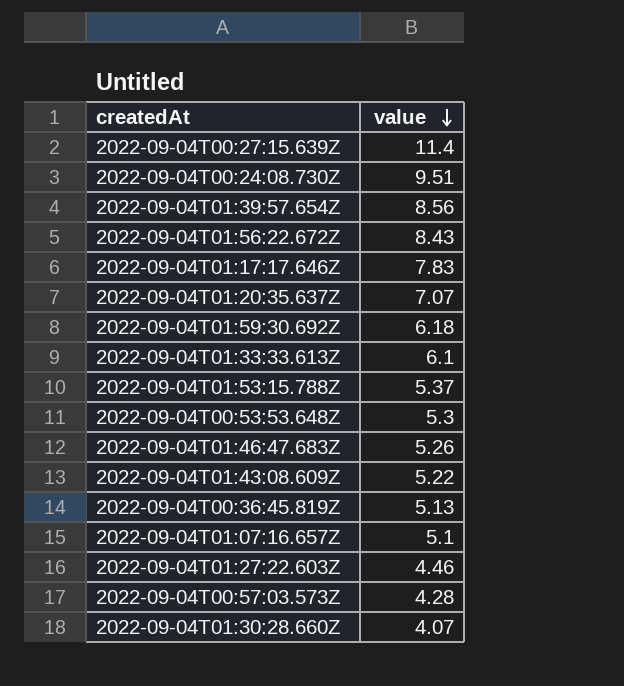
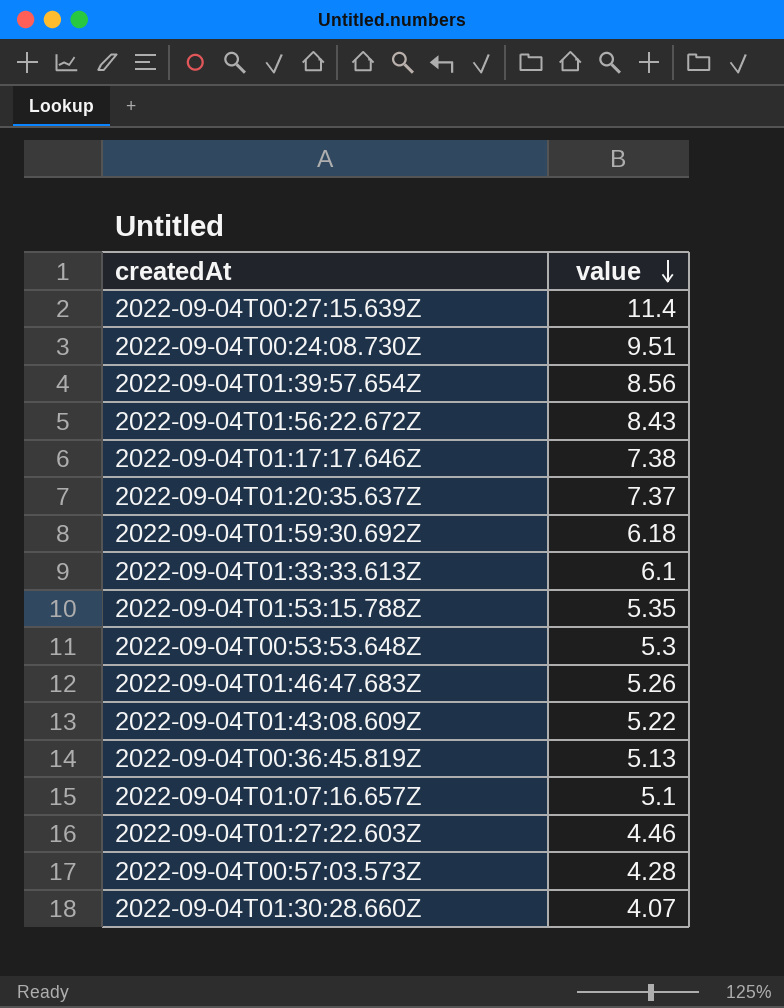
2022-09-04T01:17:17.646Z | value: 7.83 -> 7.38
2022-09-04T01:20:35.637Z | value: 7.07 -> 7.37
2022-09-04T01:53:15.788Z | value: 5.37 -> 5.35

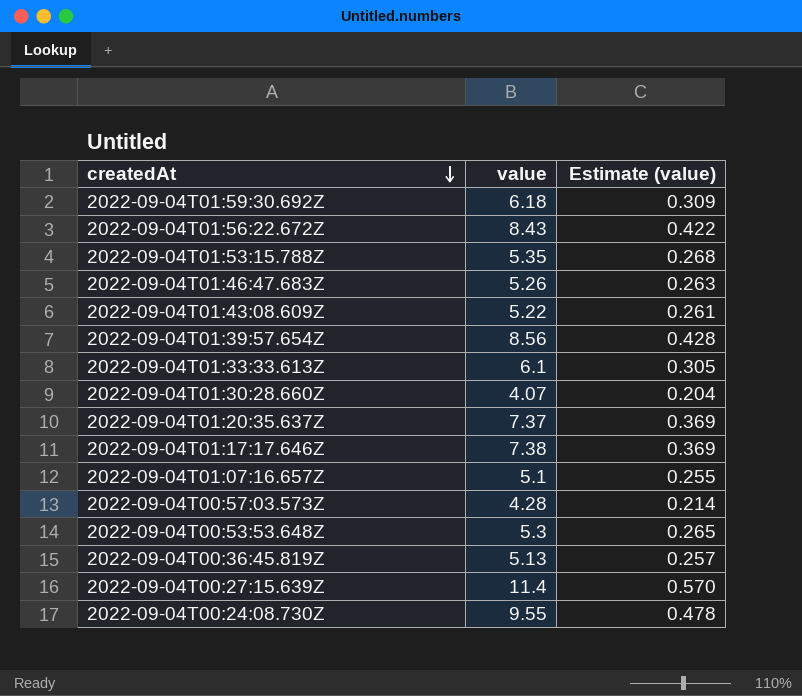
row order: value descending -> createdAt descending
column Estimate (value) | formula: none -> [value] * 0.05
row 2022-09-04T01:27:22.603Z: 4.46 -> none
2022-09-04T00:24:08.730Z | value: 9.51 -> 9.55

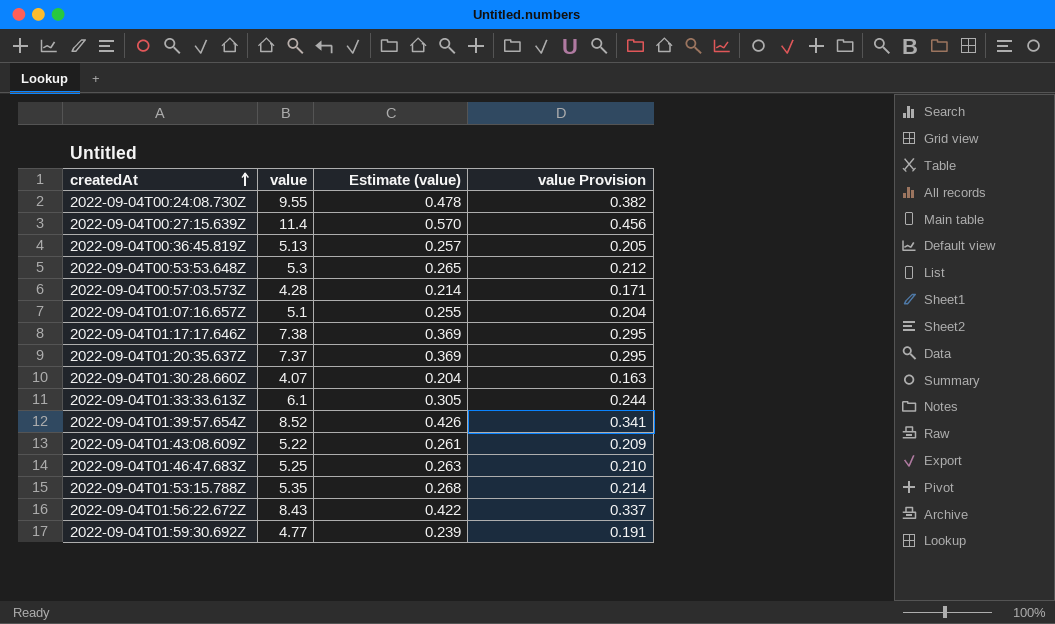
row order: createdAt descending -> createdAt ascending
column value Provision | formula: none -> [value] * 0.04
2022-09-04T01:39:57.654Z | value: 8.56 -> 8.52
2022-09-04T01:39:57.654Z | Estimate (value): 0.428 -> 0.426
2022-09-04T01:46:47.683Z | value: 5.26 -> 5.25
2022-09-04T01:59:30.692Z | value: 6.18 -> 4.77
2022-09-04T01:59:30.692Z | Estimate (value): 0.309 -> 0.239

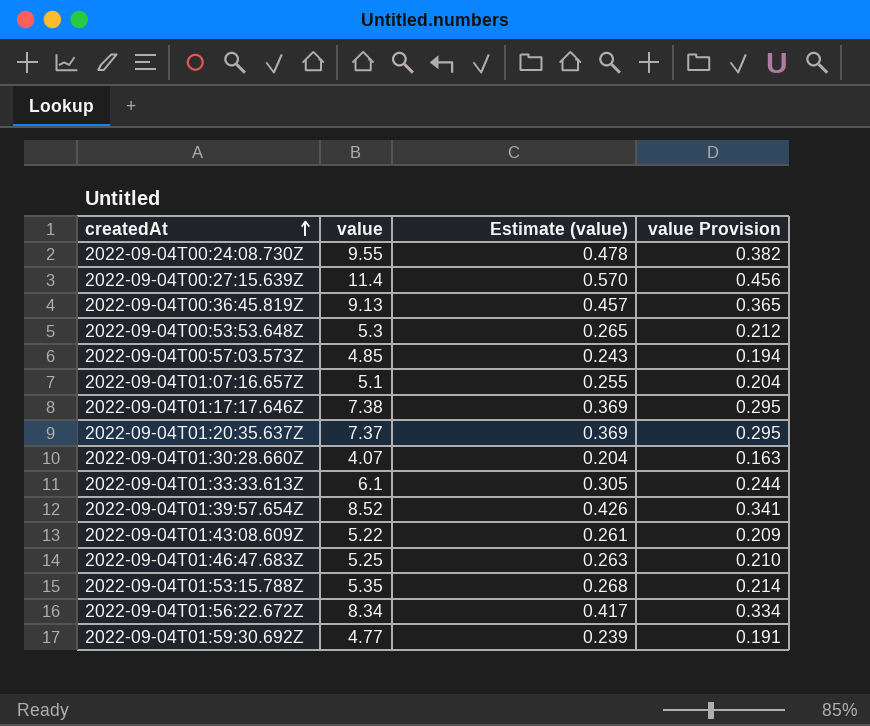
2022-09-04T00:36:45.819Z | value: 5.13 -> 9.13
2022-09-04T00:36:45.819Z | Estimate (value): 0.257 -> 0.457
2022-09-04T00:36:45.819Z | value Provision: 0.205 -> 0.365
2022-09-04T00:57:03.573Z | value: 4.28 -> 4.85
2022-09-04T00:57:03.573Z | Estimate (value): 0.214 -> 0.243
2022-09-04T00:57:03.573Z | value Provision: 0.171 -> 0.194
2022-09-04T01:56:22.672Z | value: 8.43 -> 8.34
2022-09-04T01:56:22.672Z | Estimate (value): 0.422 -> 0.417
2022-09-04T01:56:22.672Z | value Provision: 0.337 -> 0.334

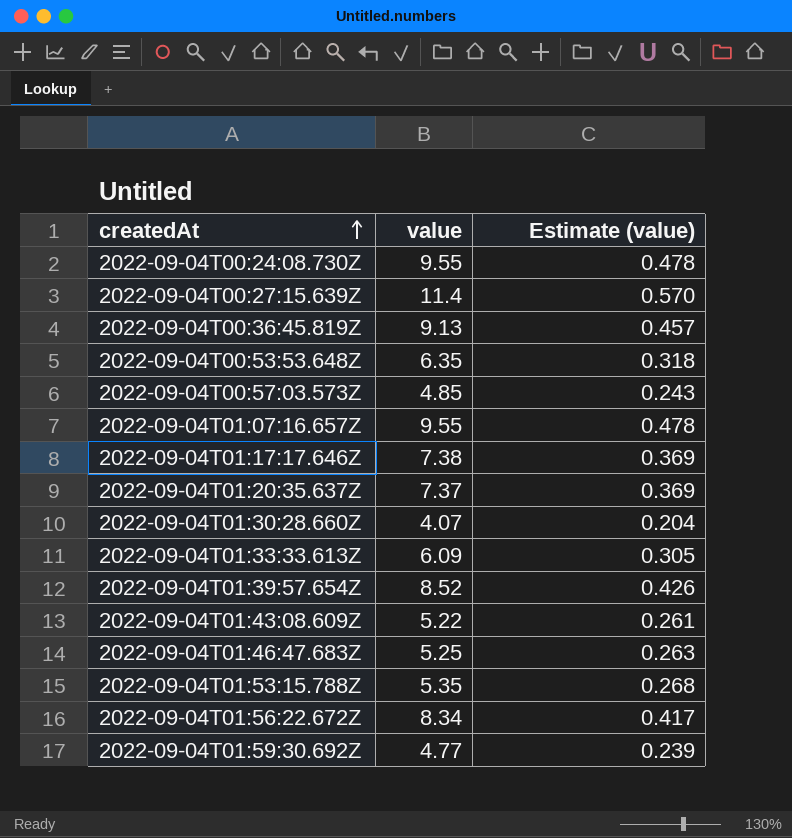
column value Provision | formula: [value] * 0.04 -> none
2022-09-04T00:53:53.648Z | value: 5.3 -> 6.35
2022-09-04T00:53:53.648Z | Estimate (value): 0.265 -> 0.318
2022-09-04T01:07:16.657Z | value: 5.1 -> 9.55
2022-09-04T01:07:16.657Z | Estimate (value): 0.255 -> 0.478
2022-09-04T01:33:33.613Z | value: 6.1 -> 6.09

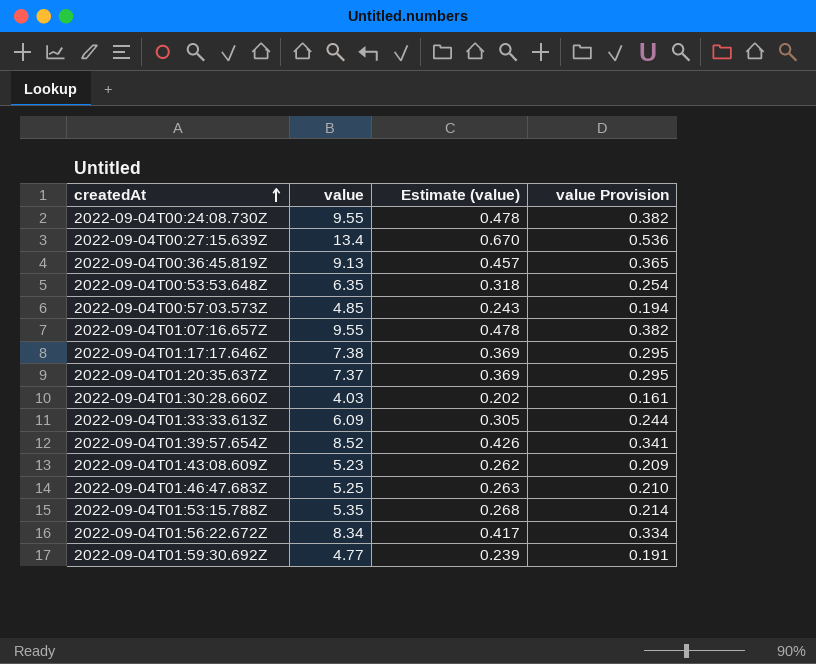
column value Provision | formula: none -> [value] * 0.04
2022-09-04T00:27:15.639Z | value: 11.4 -> 13.4
2022-09-04T00:27:15.639Z | Estimate (value): 0.570 -> 0.670
2022-09-04T01:30:28.660Z | value: 4.07 -> 4.03
2022-09-04T01:30:28.660Z | Estimate (value): 0.204 -> 0.202
2022-09-04T01:43:08.609Z | value: 5.22 -> 5.23
2022-09-04T01:43:08.609Z | Estimate (value): 0.261 -> 0.262

